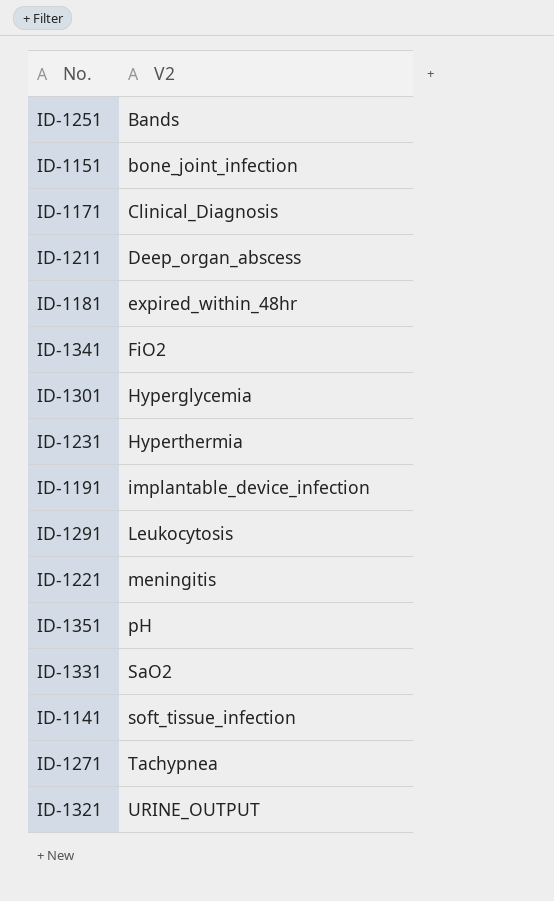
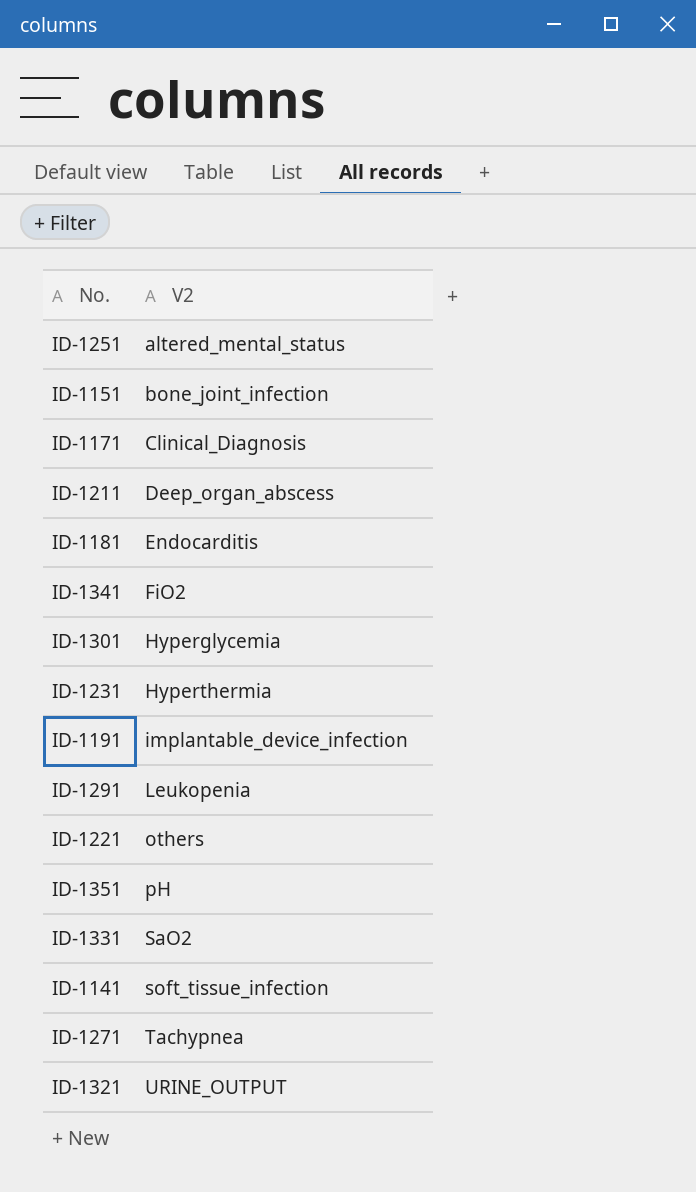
ID-1251 | V2: Bands -> altered_mental_status
ID-1181 | V2: expired_within_48hr -> Endocarditis
ID-1291 | V2: Leukocytosis -> Leukopenia
ID-1221 | V2: meningitis -> others

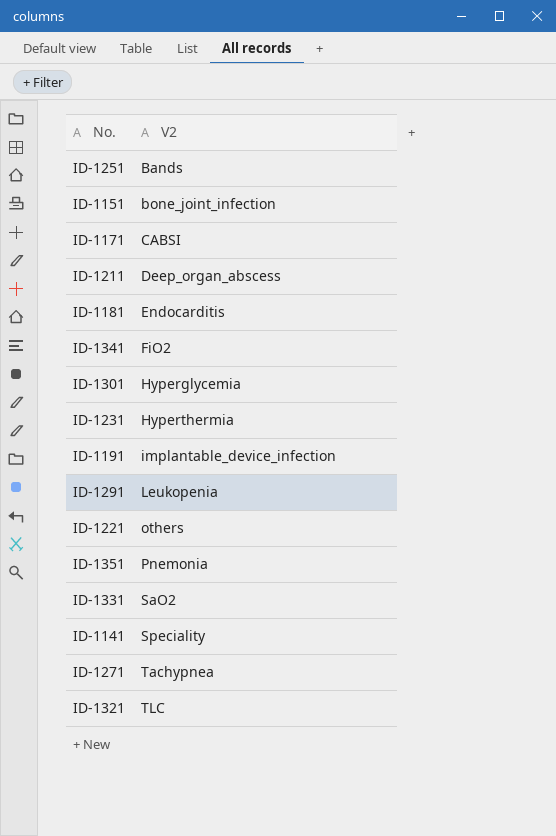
ID-1251 | V2: altered_mental_status -> Bands
ID-1171 | V2: Clinical_Diagnosis -> CABSI
ID-1351 | V2: pH -> Pnemonia
ID-1141 | V2: soft_tissue_infection -> Speciality
ID-1321 | V2: URINE_OUTPUT -> TLC

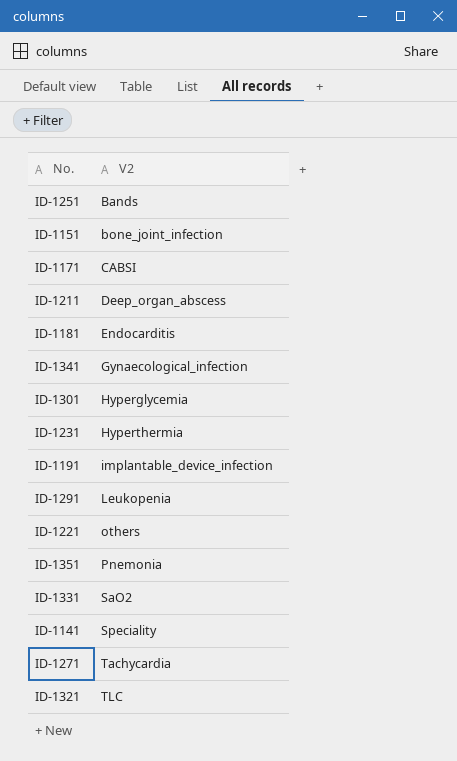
ID-1341 | V2: FiO2 -> Gynaecological_infection
ID-1271 | V2: Tachypnea -> Tachycardia

